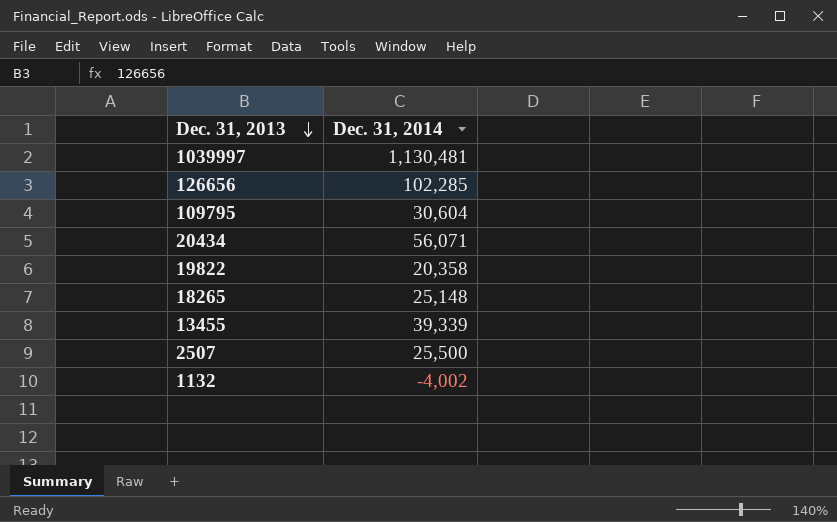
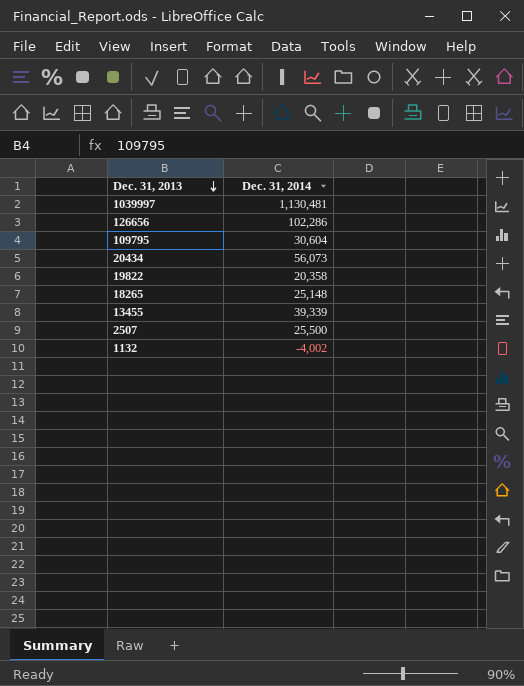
126656 | Dec. 31, 2014: 102,285 -> 102,286
20434 | Dec. 31, 2014: 56,071 -> 56,073

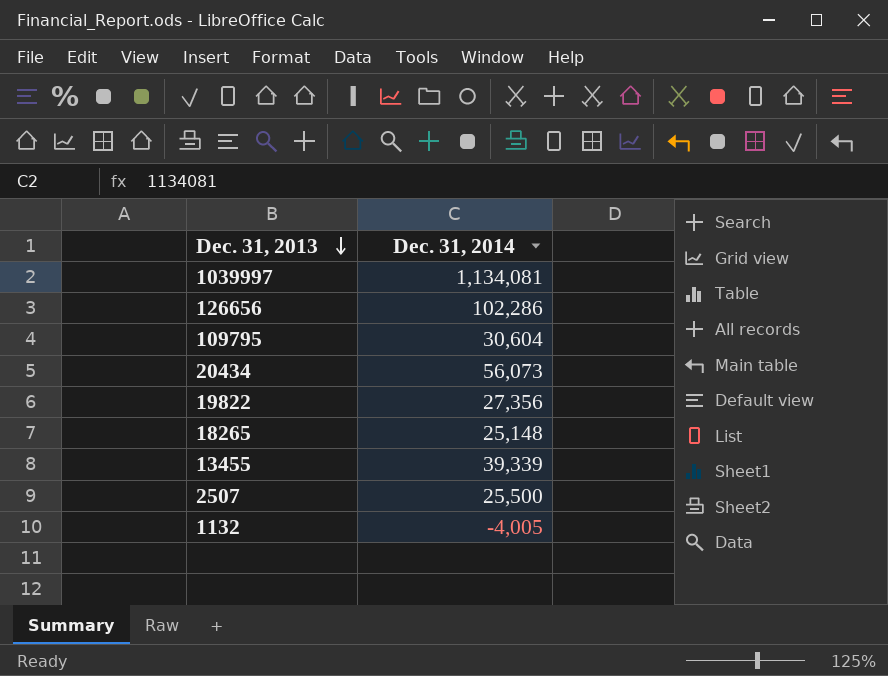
1039997 | Dec. 31, 2014: 1,130,481 -> 1,134,081
19822 | Dec. 31, 2014: 20,358 -> 27,356
1132 | Dec. 31, 2014: -4,002 -> -4,005

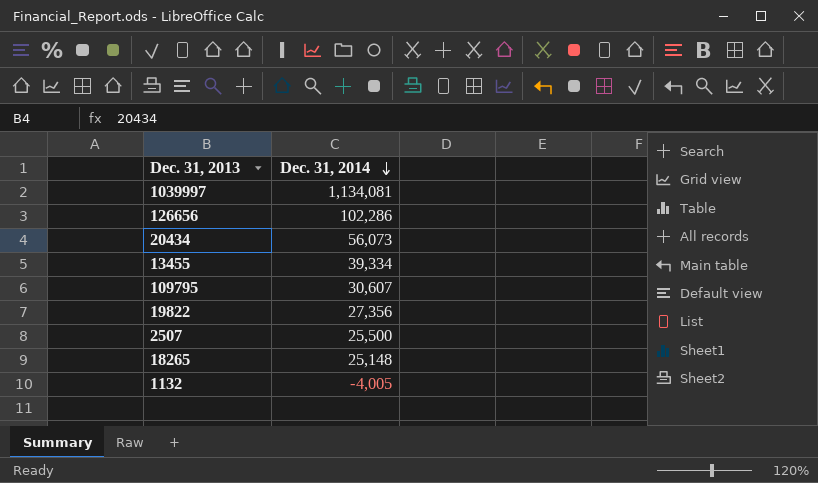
row order: Dec. 31, 2013 descending -> Dec. 31, 2014 descending
13455 | Dec. 31, 2014: 39,339 -> 39,334
109795 | Dec. 31, 2014: 30,604 -> 30,607

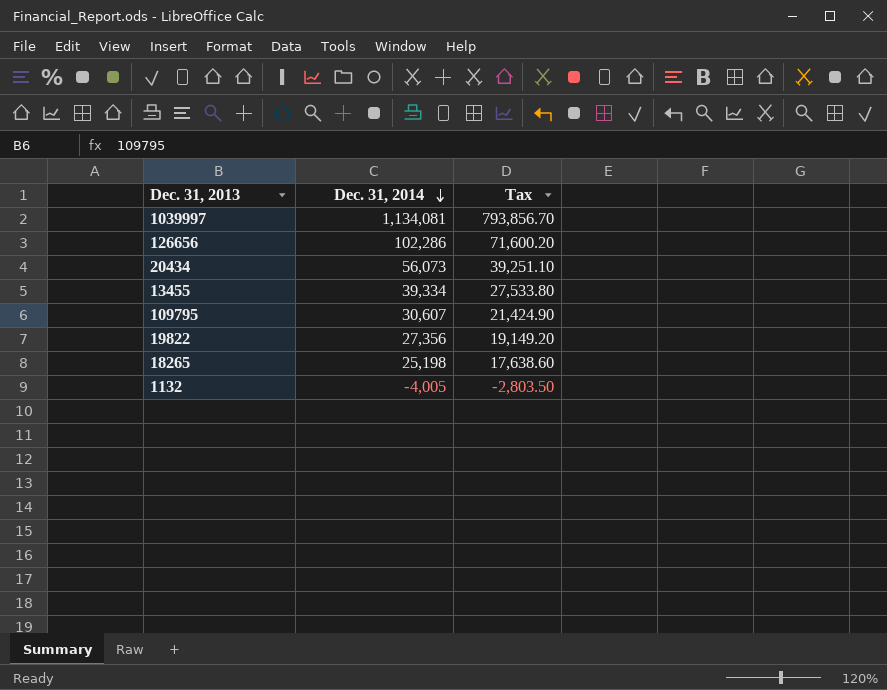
column Tax | formula: none -> [Dec. 31, 2014] * 0.7
row 2507: 25,500 -> none
18265 | Dec. 31, 2014: 25,148 -> 25,198

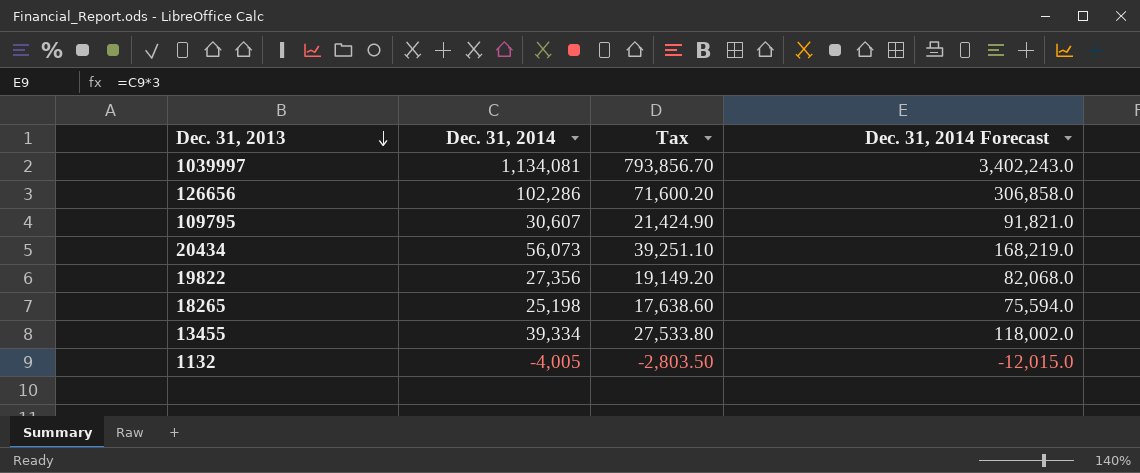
row order: Dec. 31, 2014 descending -> Dec. 31, 2013 descending
column Dec. 31, 2014 Forecast | formula: none -> [Dec. 31, 2014] * 3

